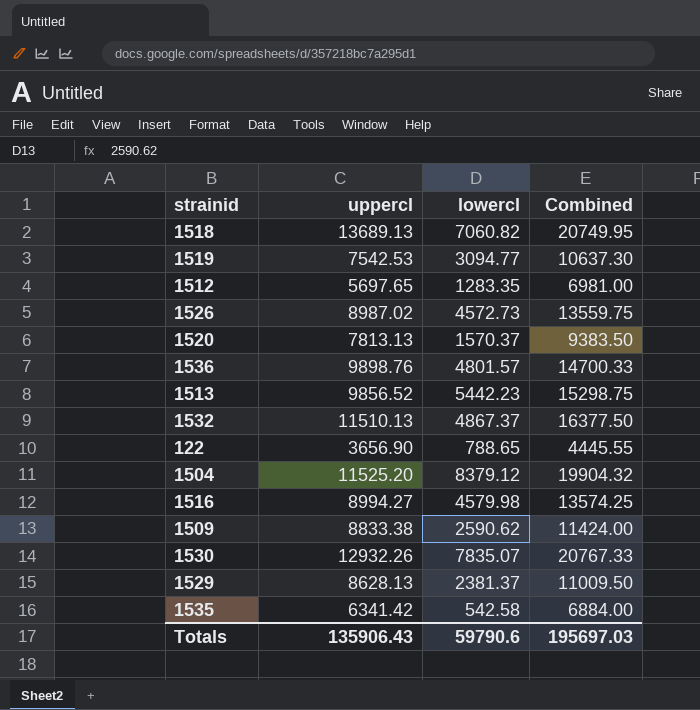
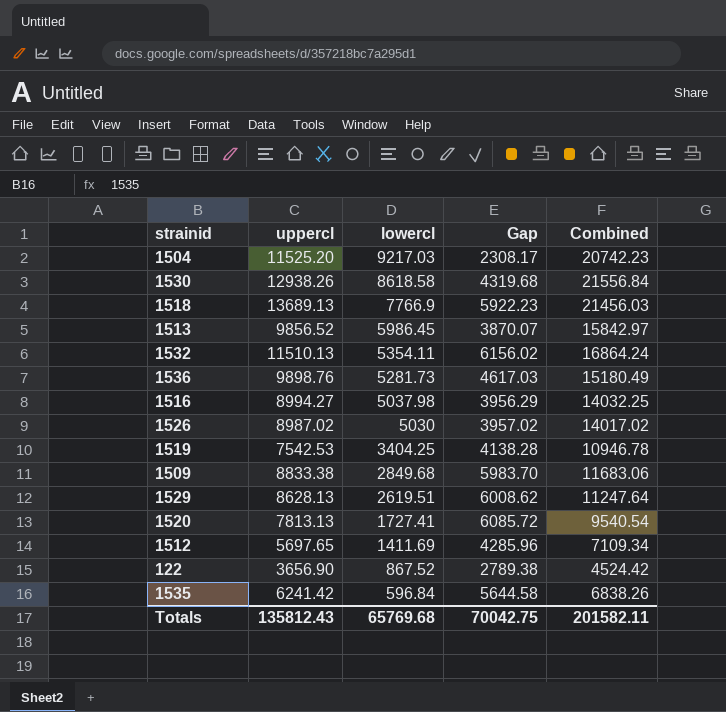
row order: none -> lowercl descending
column Gap | formula: none -> [uppercl] - [lowercl]
1504 | lowercl: 8379.12 -> 9217.03
1504 | Combined: 19904.32 -> 20742.23
1530 | uppercl: 12932.26 -> 12938.26
1530 | lowercl: 7835.07 -> 8618.58
1530 | Combined: 20767.33 -> 21556.84
1518 | lowercl: 7060.82 -> 7766.9
1518 | Combined: 20749.95 -> 21456.03
1513 | lowercl: 5442.23 -> 5986.45
1513 | Combined: 15298.75 -> 15842.97
1532 | lowercl: 4867.37 -> 5354.11
1532 | Combined: 16377.50 -> 16864.24
1536 | lowercl: 4801.57 -> 5281.73
1536 | Combined: 14700.33 -> 15180.49
1516 | lowercl: 4579.98 -> 5037.98
1516 | Combined: 13574.25 -> 14032.25
1526 | lowercl: 4572.73 -> 5030
1526 | Combined: 13559.75 -> 14017.02
1519 | lowercl: 3094.77 -> 3404.25
1519 | Combined: 10637.30 -> 10946.78
1509 | lowercl: 2590.62 -> 2849.68
1509 | Combined: 11424.00 -> 11683.06
1529 | lowercl: 2381.37 -> 2619.51
1529 | Combined: 11009.50 -> 11247.64
1520 | lowercl: 1570.37 -> 1727.41
1520 | Combined: 9383.50 -> 9540.54
1512 | lowercl: 1283.35 -> 1411.69
1512 | Combined: 6981.00 -> 7109.34
122 | lowercl: 788.65 -> 867.52
122 | Combined: 4445.55 -> 4524.42
1535 | uppercl: 6341.42 -> 6241.42
1535 | lowercl: 542.58 -> 596.84
1535 | Combined: 6884.00 -> 6838.26
Totals | uppercl: 135906.43 -> 135812.43
Totals | lowercl: 59790.6 -> 65769.68
Totals | Combined: 195697.03 -> 201582.11

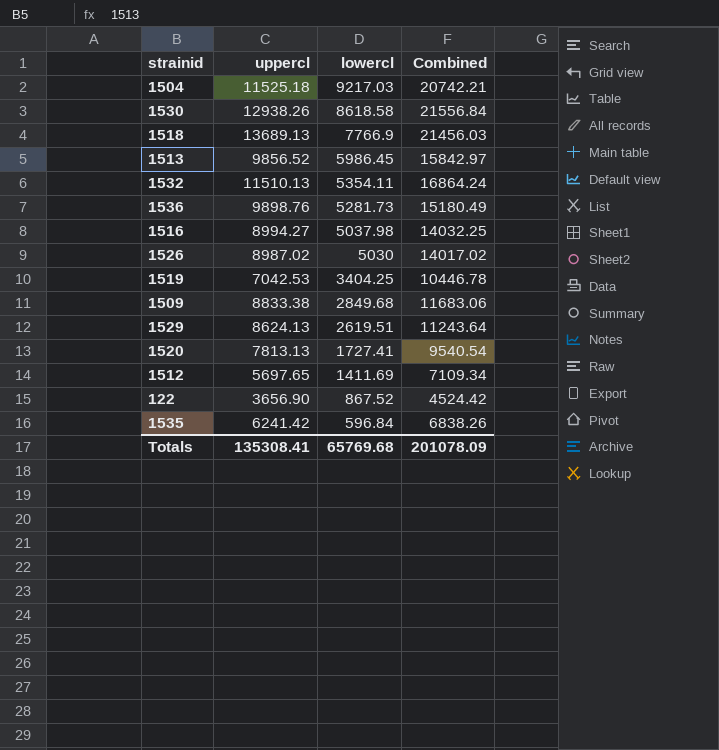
column Gap | formula: [uppercl] - [lowercl] -> none
1504 | uppercl: 11525.20 -> 11525.18
1504 | Combined: 20742.23 -> 20742.21
1519 | uppercl: 7542.53 -> 7042.53
1519 | Combined: 10946.78 -> 10446.78
1529 | uppercl: 8628.13 -> 8624.13
1529 | Combined: 11247.64 -> 11243.64
Totals | uppercl: 135812.43 -> 135308.41
Totals | Combined: 201582.11 -> 201078.09

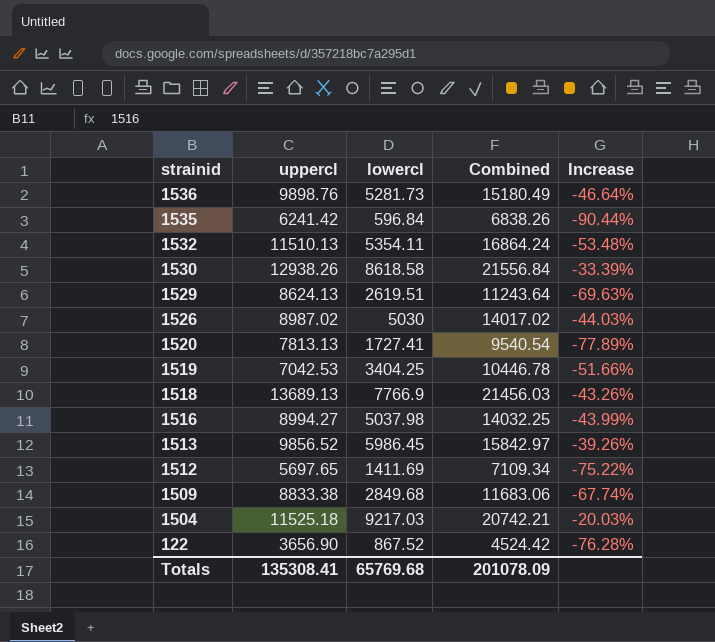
row order: lowercl descending -> strainid descending
column Increase | formula: none -> ([lowercl] - [uppercl]) / [uppercl]

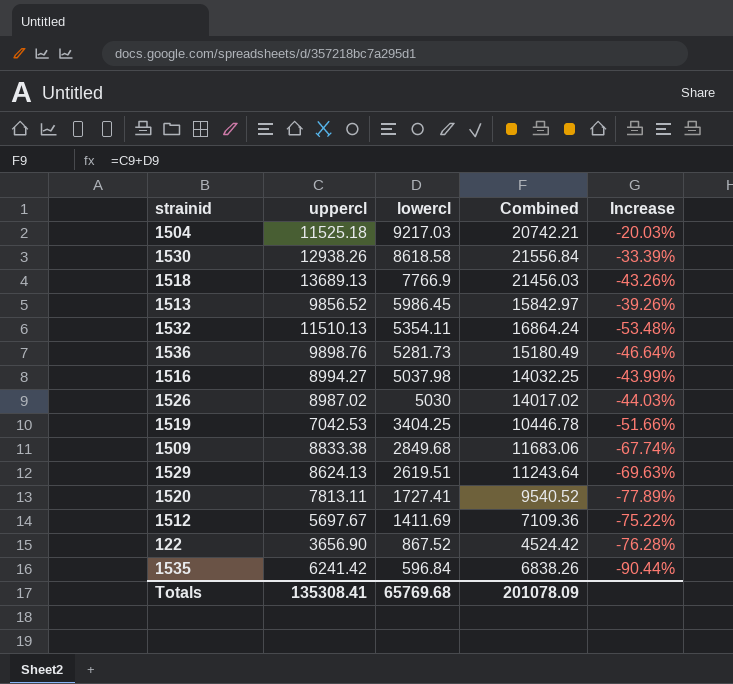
row order: strainid descending -> lowercl descending
1520 | uppercl: 7813.13 -> 7813.11
1520 | Combined: 9540.54 -> 9540.52
1512 | uppercl: 5697.65 -> 5697.67
1512 | Combined: 7109.34 -> 7109.36

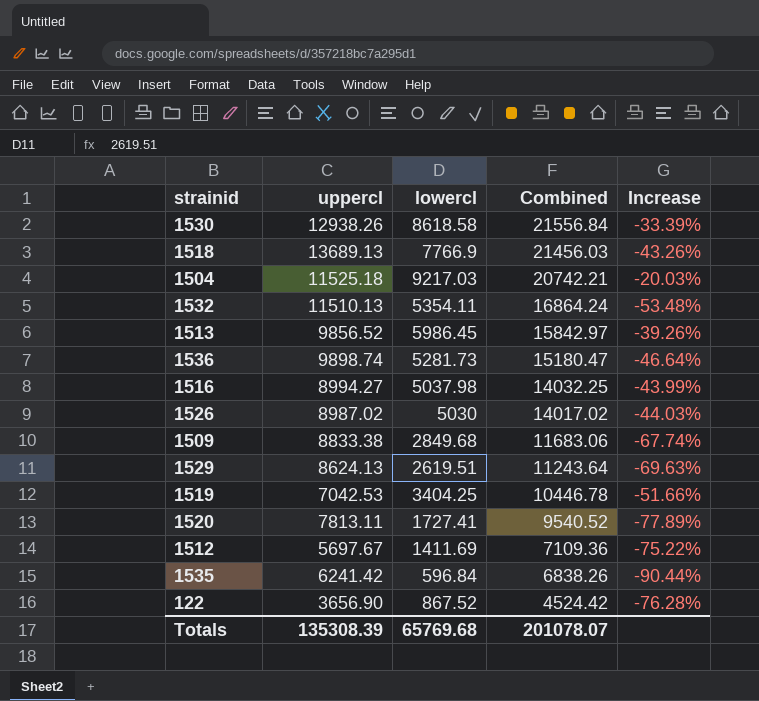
row order: lowercl descending -> Combined descending
1536 | uppercl: 9898.76 -> 9898.74
1536 | Combined: 15180.49 -> 15180.47
Totals | uppercl: 135308.41 -> 135308.39
Totals | Combined: 201078.09 -> 201078.07

